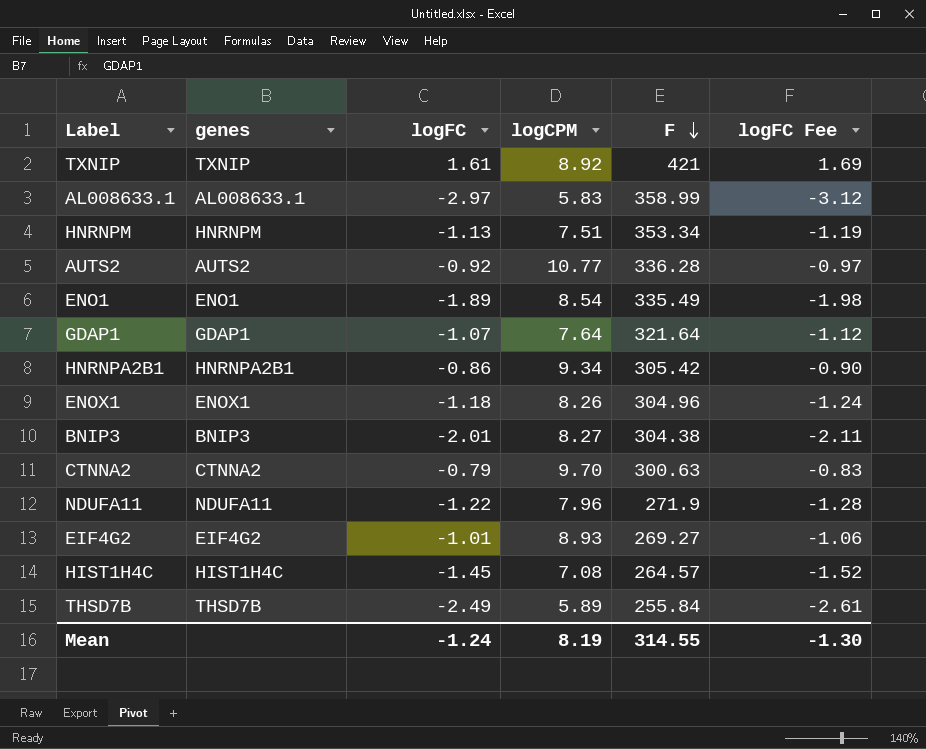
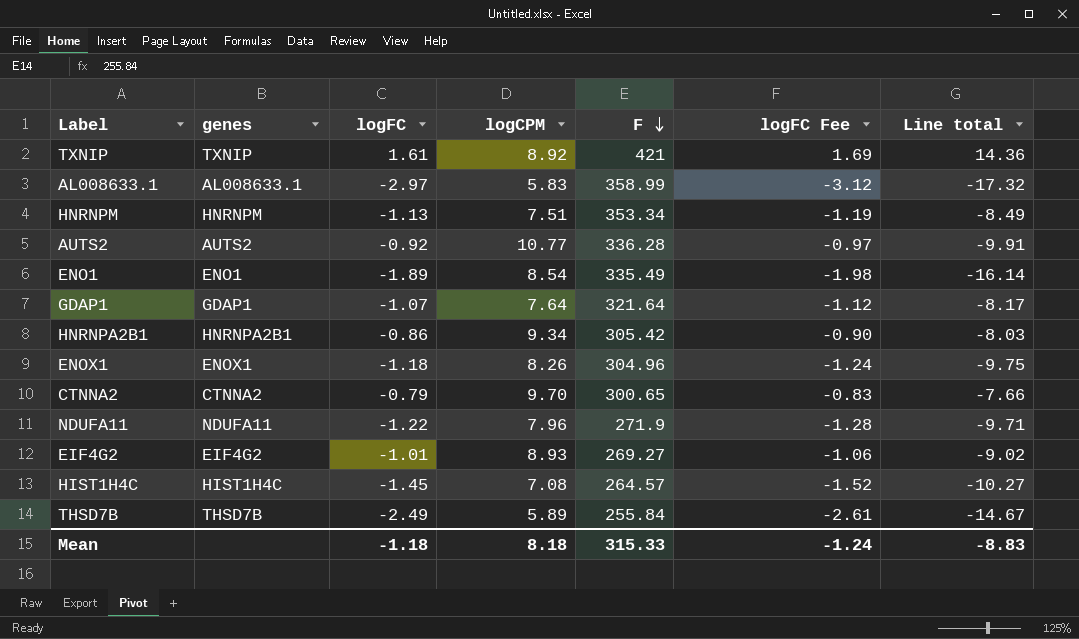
column Line total | formula: none -> [logFC] * [logCPM]
row BNIP3: BNIP3 | -2.01 | 8.27 | 304.38 | -2.11 -> none
CTNNA2 | F: 300.63 -> 300.65
Mean | logFC: -1.24 -> -1.18
Mean | logCPM: 8.19 -> 8.18
Mean | F: 314.55 -> 315.33
Mean | logFC Fee: -1.30 -> -1.24

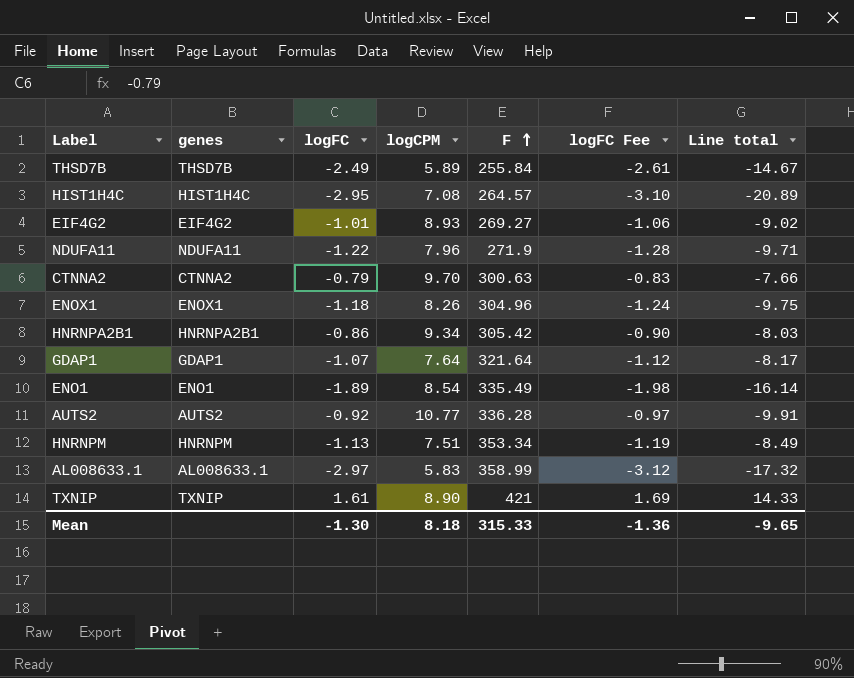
row order: F descending -> F ascending
HIST1H4C | logFC: -1.45 -> -2.95
HIST1H4C | logFC Fee: -1.52 -> -3.10
HIST1H4C | Line total: -10.27 -> -20.89
CTNNA2 | F: 300.65 -> 300.63
TXNIP | logCPM: 8.92 -> 8.90
TXNIP | Line total: 14.36 -> 14.33
Mean | logFC: -1.18 -> -1.30
Mean | logFC Fee: -1.24 -> -1.36
Mean | Line total: -8.83 -> -9.65

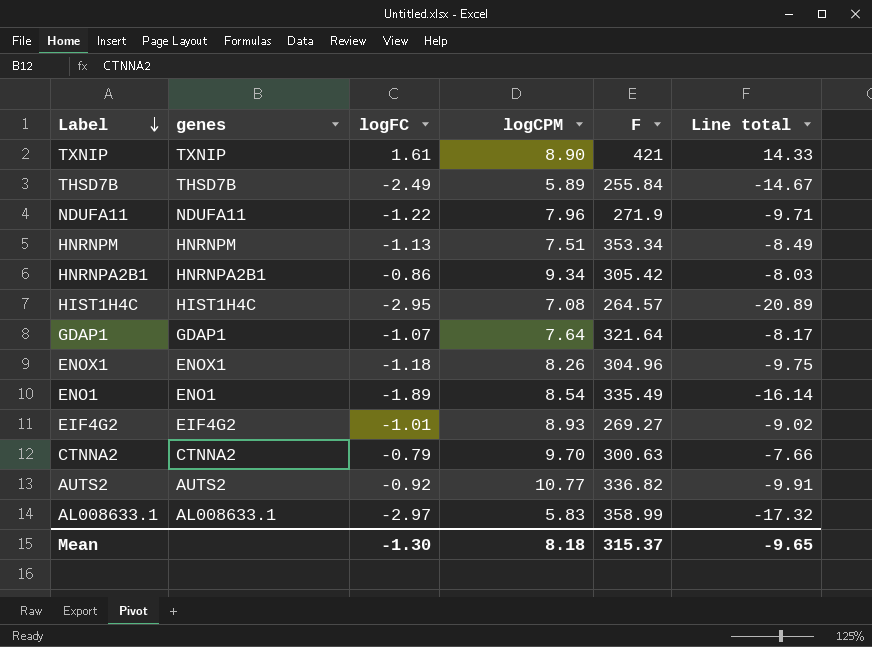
row order: F ascending -> Label descending
column logFC Fee | formula: [logFC] * 1.05 -> none
AUTS2 | F: 336.28 -> 336.82
Mean | F: 315.33 -> 315.37

